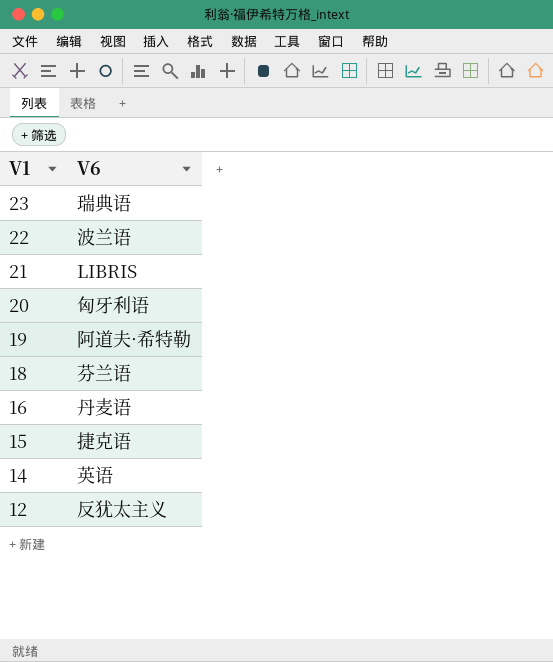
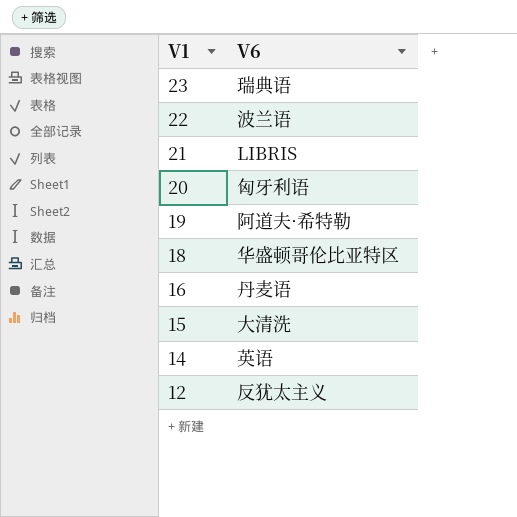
18 | V6: 芬兰语 -> 华盛顿哥伦比亚特区
15 | V6: 捷克语 -> 大清洗

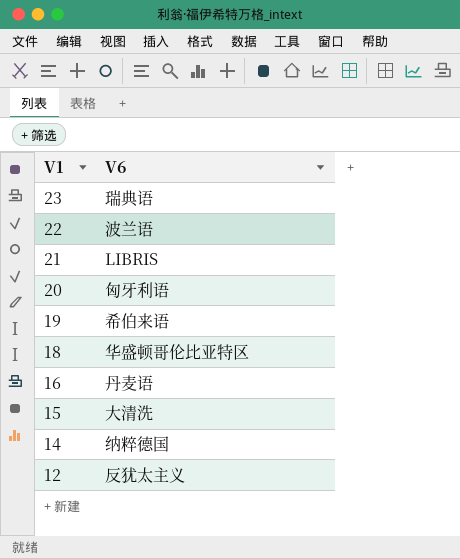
19 | V6: 阿道夫·希特勒 -> 希伯来语
14 | V6: 英语 -> 纳粹德国

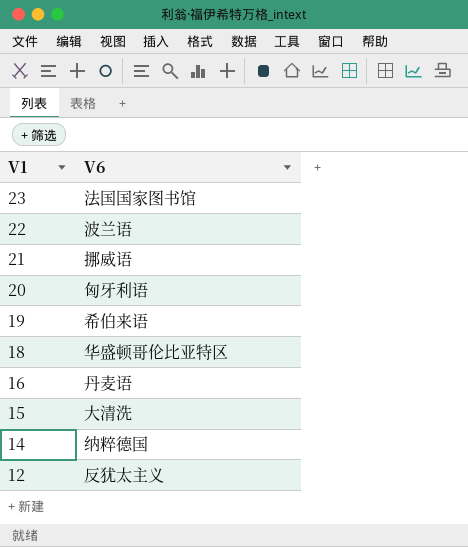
23 | V6: 瑞典语 -> 法国国家图书馆
21 | V6: LIBRIS -> 挪威语

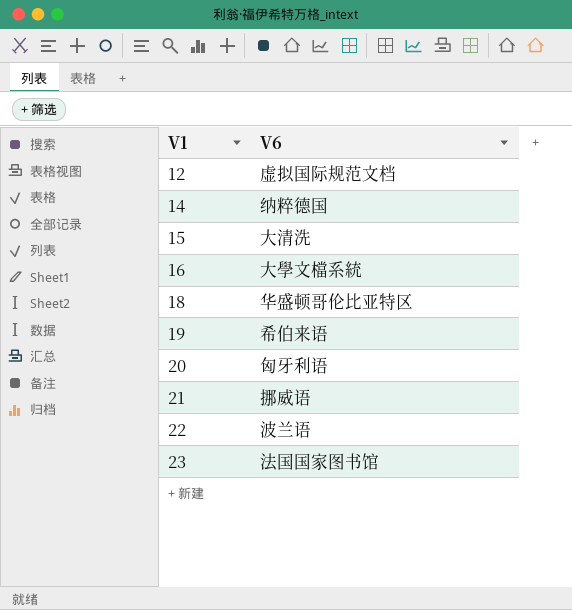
row order: V1 descending -> V1 ascending
12 | V6: 反犹太主义 -> 虚拟国际规范文档
16 | V6: 丹麦语 -> 大學文檔系統

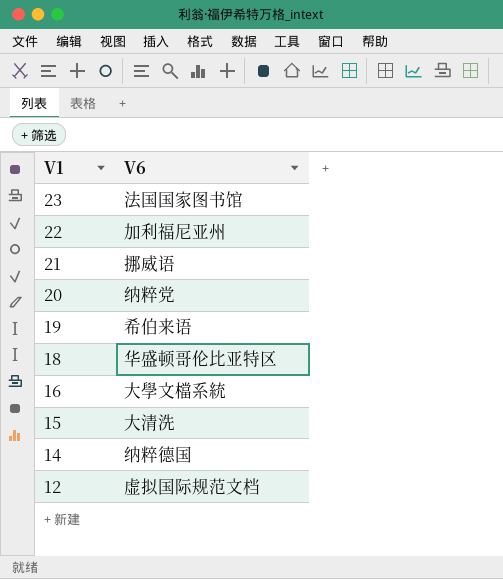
row order: V1 ascending -> V1 descending
22 | V6: 波兰语 -> 加利福尼亚州
20 | V6: 匈牙利语 -> 纳粹党

